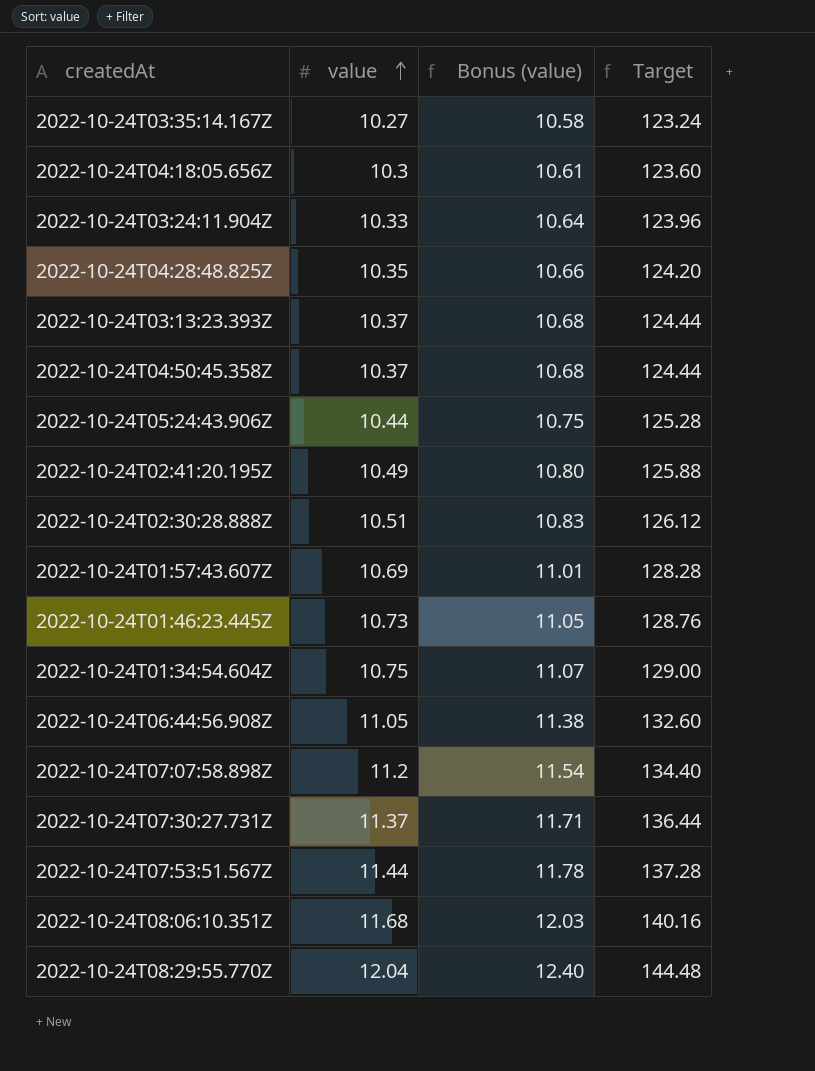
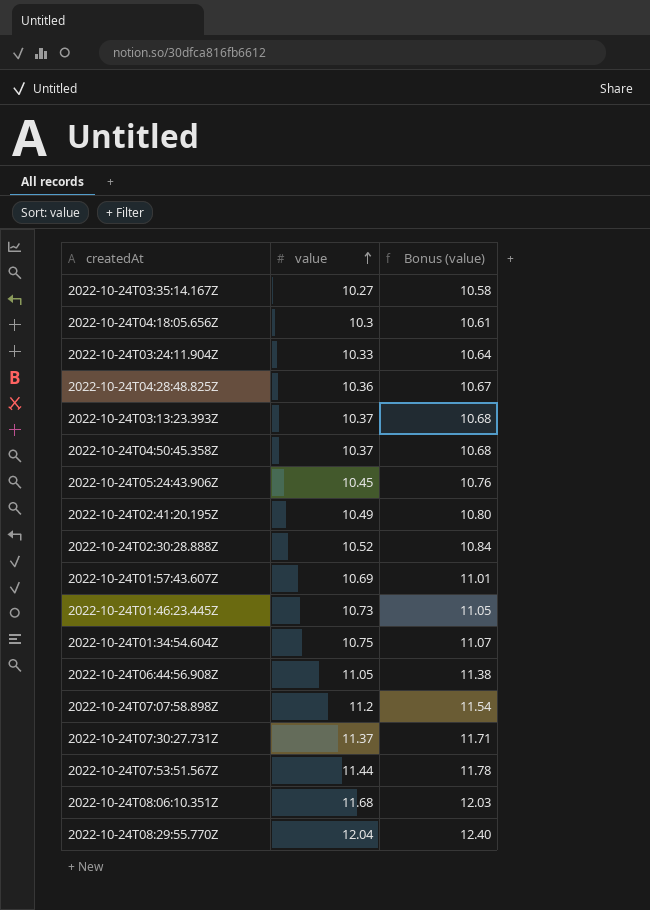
column Target | formula: [value] * 12 -> none
2022-10-24T04:28:48.825Z | value: 10.35 -> 10.36
2022-10-24T04:28:48.825Z | Bonus (value): 10.66 -> 10.67
2022-10-24T05:24:43.906Z | value: 10.44 -> 10.45
2022-10-24T05:24:43.906Z | Bonus (value): 10.75 -> 10.76
2022-10-24T02:30:28.888Z | value: 10.51 -> 10.52
2022-10-24T02:30:28.888Z | Bonus (value): 10.83 -> 10.84

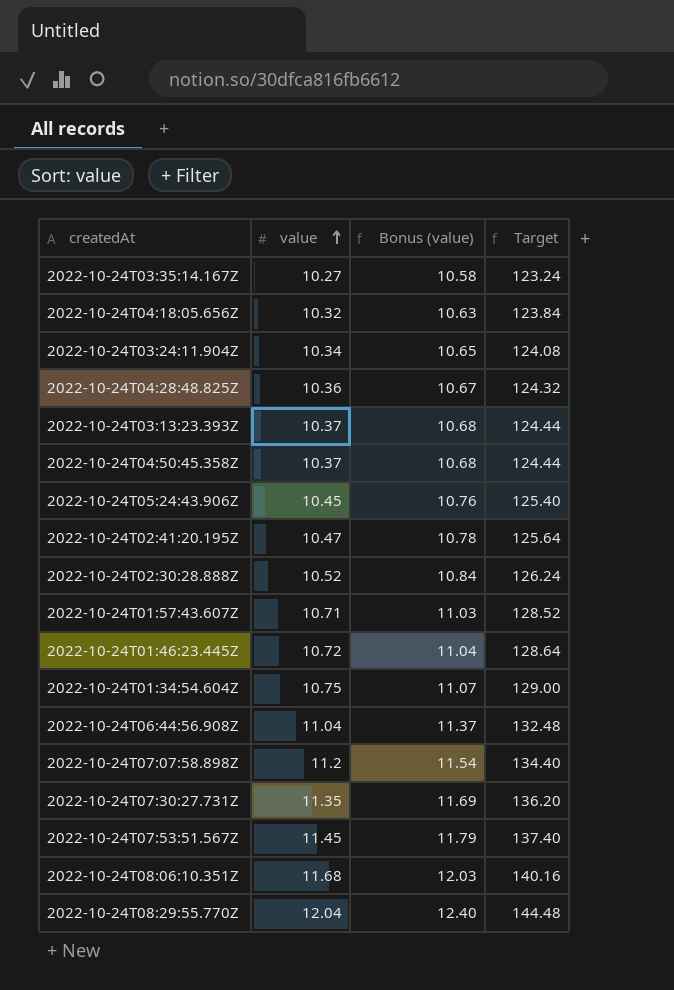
column Target | formula: none -> [value] * 12
2022-10-24T04:18:05.656Z | value: 10.3 -> 10.32
2022-10-24T04:18:05.656Z | Bonus (value): 10.61 -> 10.63
2022-10-24T03:24:11.904Z | value: 10.33 -> 10.34
2022-10-24T03:24:11.904Z | Bonus (value): 10.64 -> 10.65
2022-10-24T02:41:20.195Z | value: 10.49 -> 10.47
2022-10-24T02:41:20.195Z | Bonus (value): 10.80 -> 10.78
2022-10-24T01:57:43.607Z | value: 10.69 -> 10.71
2022-10-24T01:57:43.607Z | Bonus (value): 11.01 -> 11.03
2022-10-24T01:46:23.445Z | value: 10.73 -> 10.72
2022-10-24T01:46:23.445Z | Bonus (value): 11.05 -> 11.04
2022-10-24T06:44:56.908Z | value: 11.05 -> 11.04
2022-10-24T06:44:56.908Z | Bonus (value): 11.38 -> 11.37
2022-10-24T07:30:27.731Z | value: 11.37 -> 11.35
2022-10-24T07:30:27.731Z | Bonus (value): 11.71 -> 11.69
2022-10-24T07:53:51.567Z | value: 11.44 -> 11.45
2022-10-24T07:53:51.567Z | Bonus (value): 11.78 -> 11.79

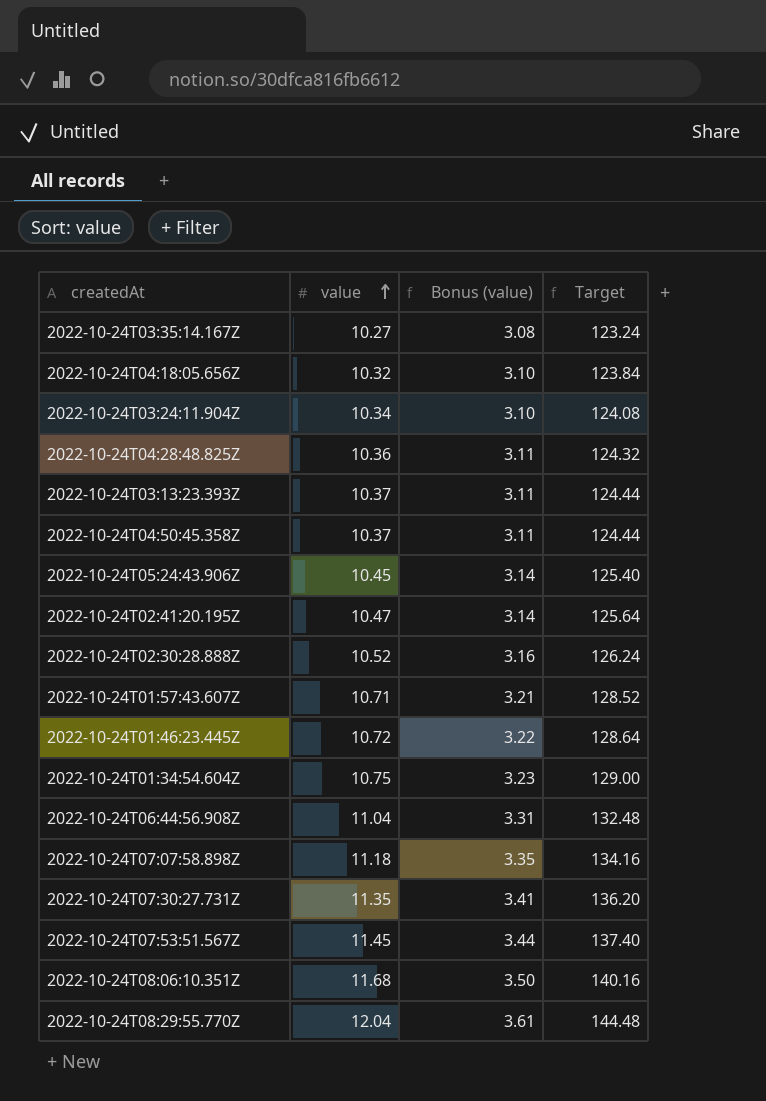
column Bonus (value) | formula: [value] * 1.03 -> [value] * 0.3
2022-10-24T07:07:58.898Z | value: 11.2 -> 11.18
2022-10-24T07:07:58.898Z | Target: 134.40 -> 134.16

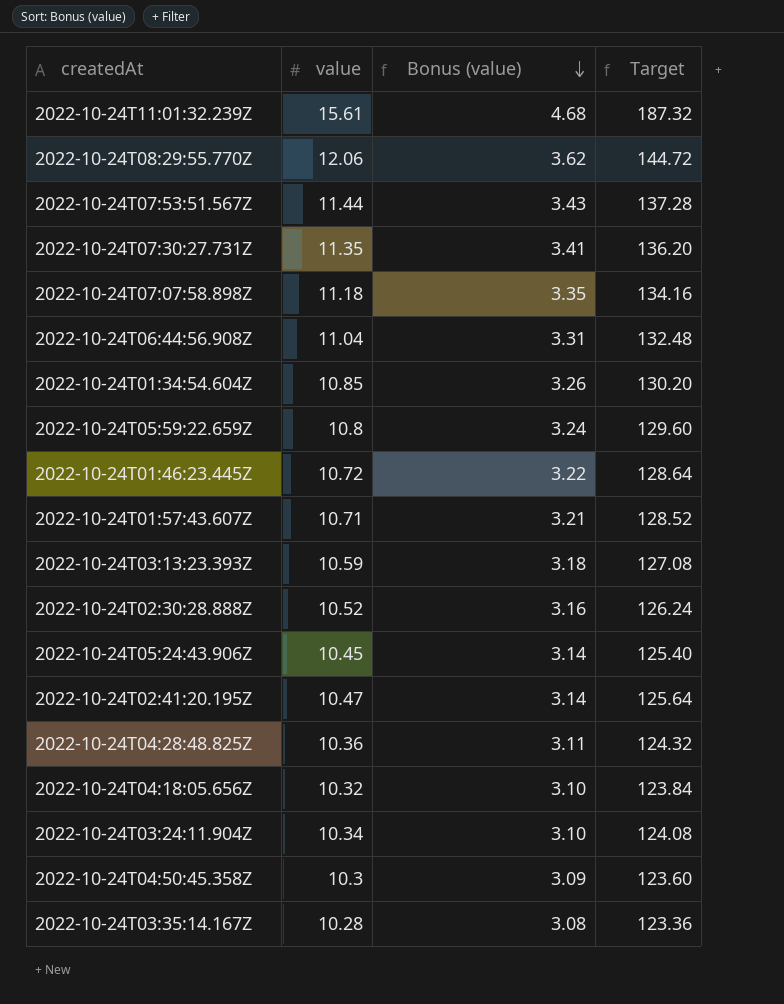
row order: value ascending -> Bonus (value) descending
row 2022-10-24T08:06:10.351Z: 11.68 | 3.50 | 140.16 -> none
row 2022-10-24T11:01:32.239Z: none -> 15.61 | 4.68 | 187.32
2022-10-24T08:29:55.770Z | value: 12.04 -> 12.06
2022-10-24T08:29:55.770Z | Bonus (value): 3.61 -> 3.62
2022-10-24T08:29:55.770Z | Target: 144.48 -> 144.72
2022-10-24T07:53:51.567Z | value: 11.45 -> 11.44
2022-10-24T07:53:51.567Z | Bonus (value): 3.44 -> 3.43
2022-10-24T07:53:51.567Z | Target: 137.40 -> 137.28
2022-10-24T01:34:54.604Z | value: 10.75 -> 10.85
2022-10-24T01:34:54.604Z | Bonus (value): 3.23 -> 3.26
2022-10-24T01:34:54.604Z | Target: 129.00 -> 130.20
row 2022-10-24T05:59:22.659Z: none -> 10.8 | 3.24 | 129.60
2022-10-24T03:13:23.393Z | value: 10.37 -> 10.59
2022-10-24T03:13:23.393Z | Bonus (value): 3.11 -> 3.18
2022-10-24T03:13:23.393Z | Target: 124.44 -> 127.08
2022-10-24T04:50:45.358Z | value: 10.37 -> 10.3
2022-10-24T04:50:45.358Z | Bonus (value): 3.11 -> 3.09
2022-10-24T04:50:45.358Z | Target: 124.44 -> 123.60
2022-10-24T03:35:14.167Z | value: 10.27 -> 10.28
2022-10-24T03:35:14.167Z | Target: 123.24 -> 123.36

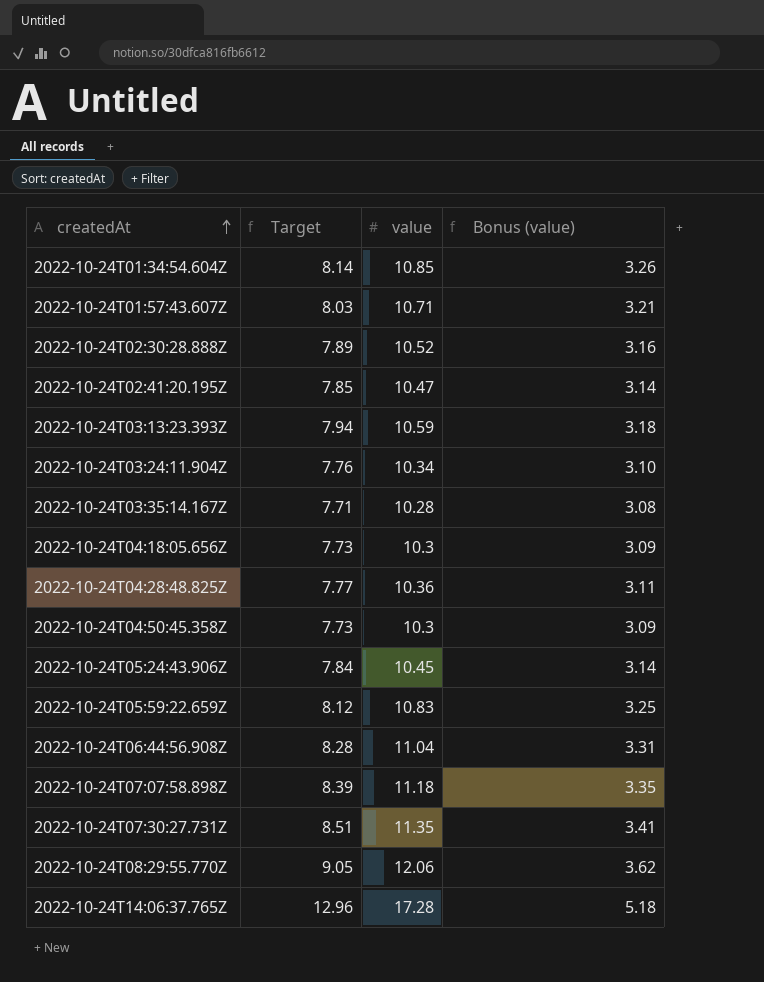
row order: Bonus (value) descending -> createdAt ascending
column Target | formula: [value] * 12 -> [value] * 0.75
column Target | position: 4 -> 2
row 2022-10-24T11:01:32.239Z: 15.61 | 4.68 | 187.32 -> none
row 2022-10-24T07:53:51.567Z: 11.44 | 3.43 | 137.28 -> none
row 2022-10-24T01:46:23.445Z: 10.72 | 3.22 | 128.64 -> none
2022-10-24T04:18:05.656Z | value: 10.32 -> 10.3
2022-10-24T04:18:05.656Z | Bonus (value): 3.10 -> 3.09
2022-10-24T05:59:22.659Z | value: 10.8 -> 10.83
2022-10-24T05:59:22.659Z | Bonus (value): 3.24 -> 3.25
row 2022-10-24T14:06:37.765Z: none -> 12.96 | 17.28 | 5.18

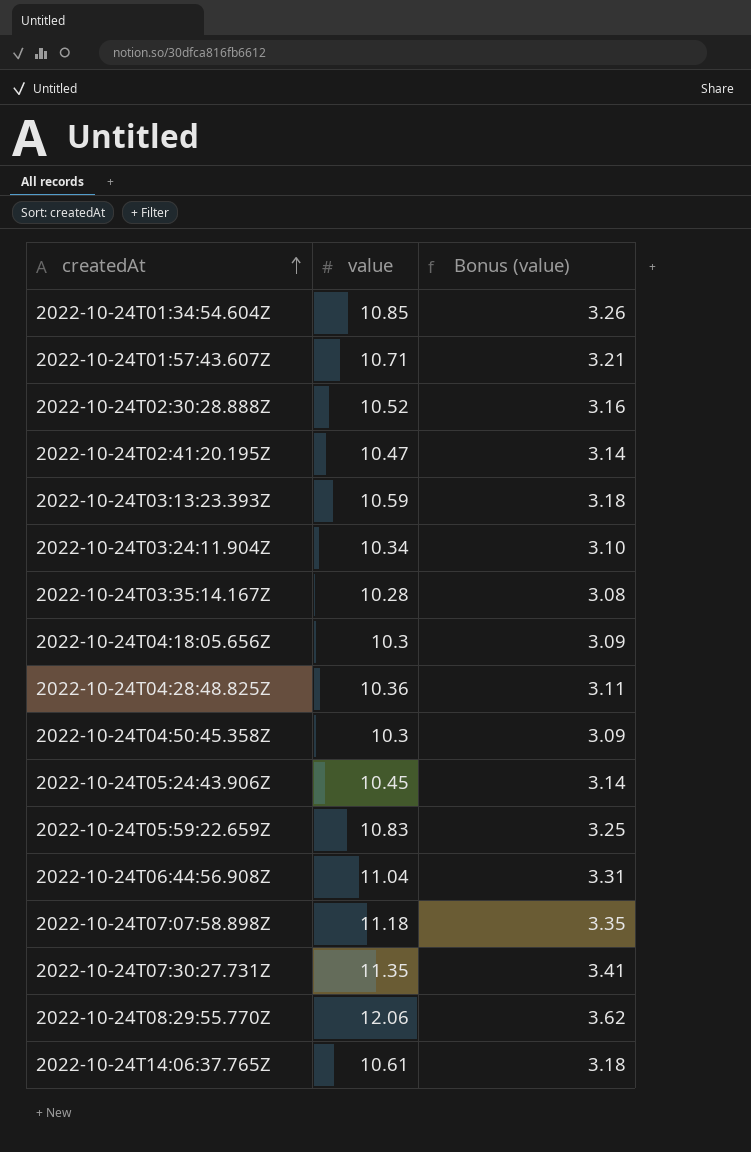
column Target | formula: [value] * 0.75 -> none
2022-10-24T14:06:37.765Z | value: 17.28 -> 10.61
2022-10-24T14:06:37.765Z | Bonus (value): 5.18 -> 3.18

